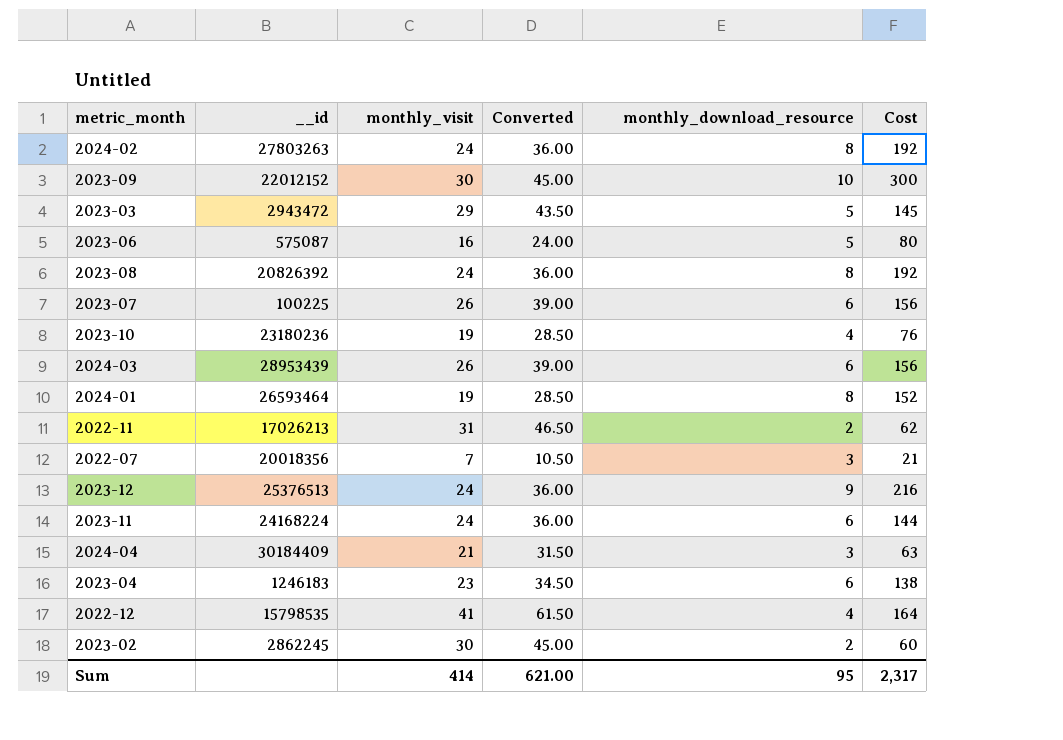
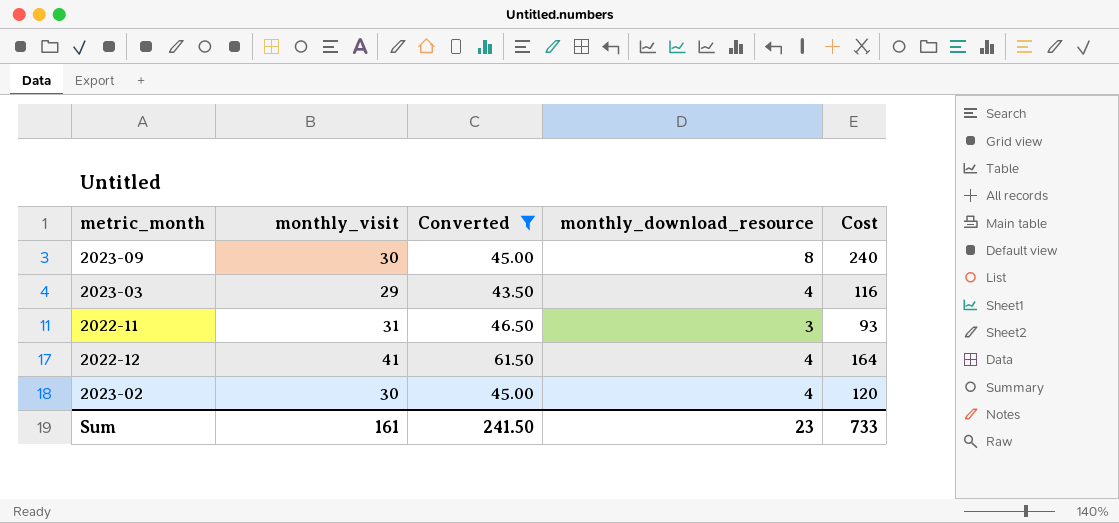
filter: none -> Converted >= 43.50
column __id | position: 2 -> none
2023-09 | monthly_download_resource: 10 -> 8
2023-09 | Cost: 300 -> 240
2023-03 | monthly_download_resource: 5 -> 4
2023-03 | Cost: 145 -> 116
2022-11 | monthly_download_resource: 2 -> 3
2022-11 | Cost: 62 -> 93
2023-02 | monthly_download_resource: 2 -> 4
2023-02 | Cost: 60 -> 120
Sum | monthly_visit: 414 -> 161
Sum | Converted: 621.00 -> 241.50
Sum | monthly_download_resource: 95 -> 23
Sum | Cost: 2,317 -> 733

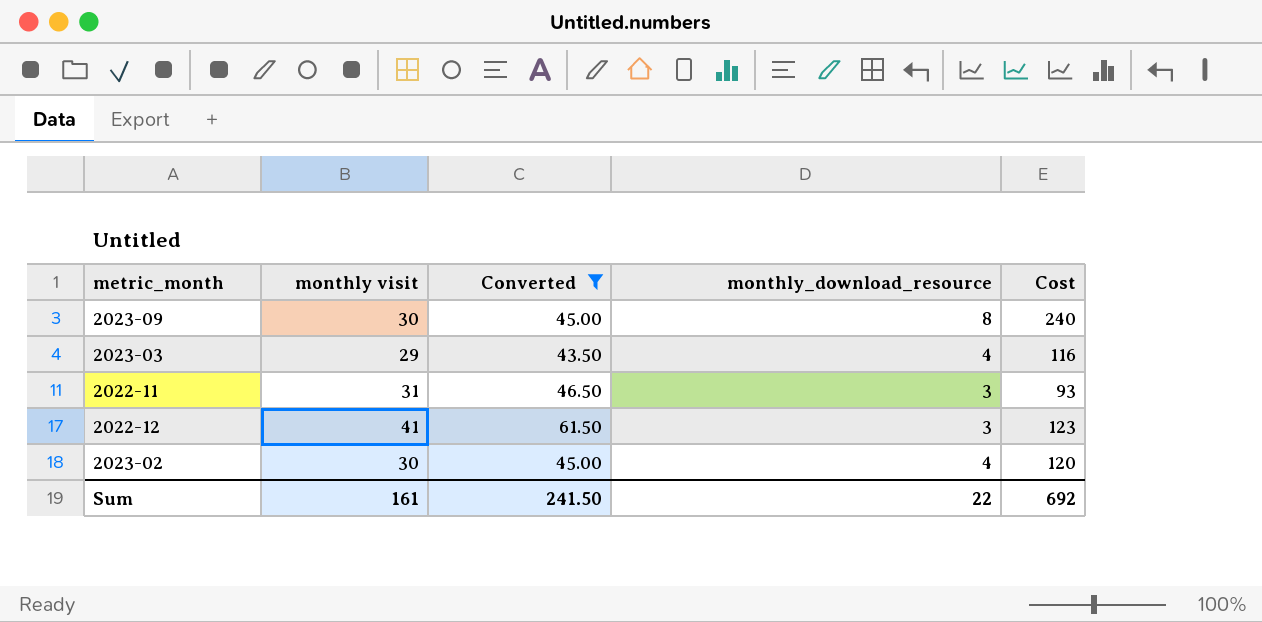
column name: monthly_visit -> monthly visit
2022-12 | monthly_download_resource: 4 -> 3
2022-12 | Cost: 164 -> 123
Sum | monthly_download_resource: 23 -> 22
Sum | Cost: 733 -> 692

